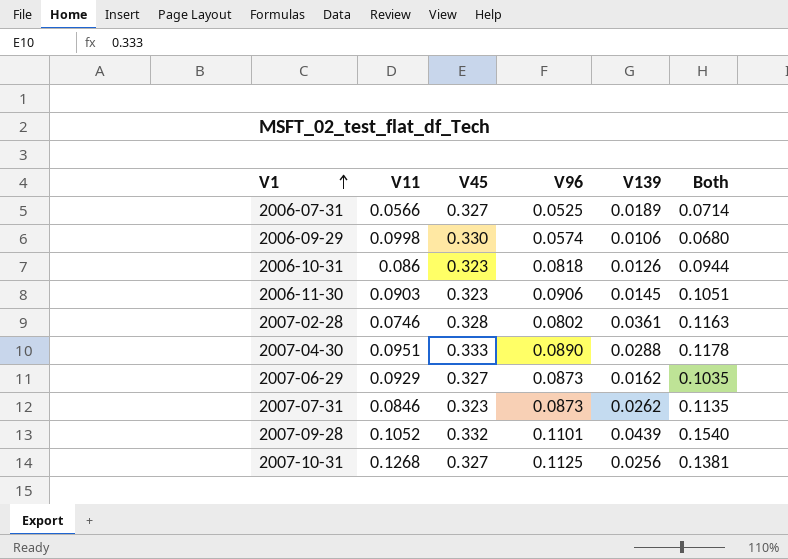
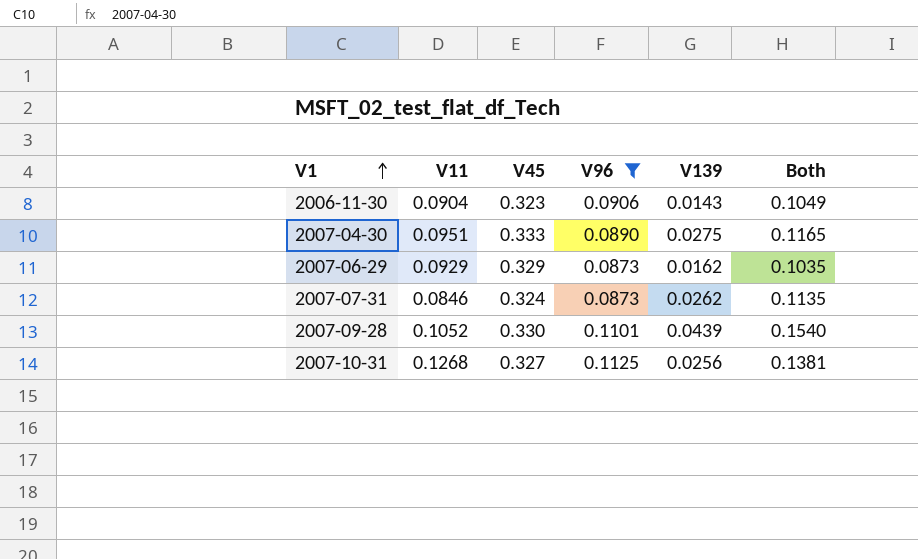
filter: none -> V96 >= 0.0873
2006-11-30 | V11: 0.0903 -> 0.0904
2006-11-30 | V139: 0.0145 -> 0.0143
2006-11-30 | Both: 0.1051 -> 0.1049
2007-04-30 | V139: 0.0288 -> 0.0275
2007-04-30 | Both: 0.1178 -> 0.1165
2007-06-29 | V45: 0.327 -> 0.329
2007-07-31 | V45: 0.323 -> 0.324
2007-09-28 | V45: 0.332 -> 0.330

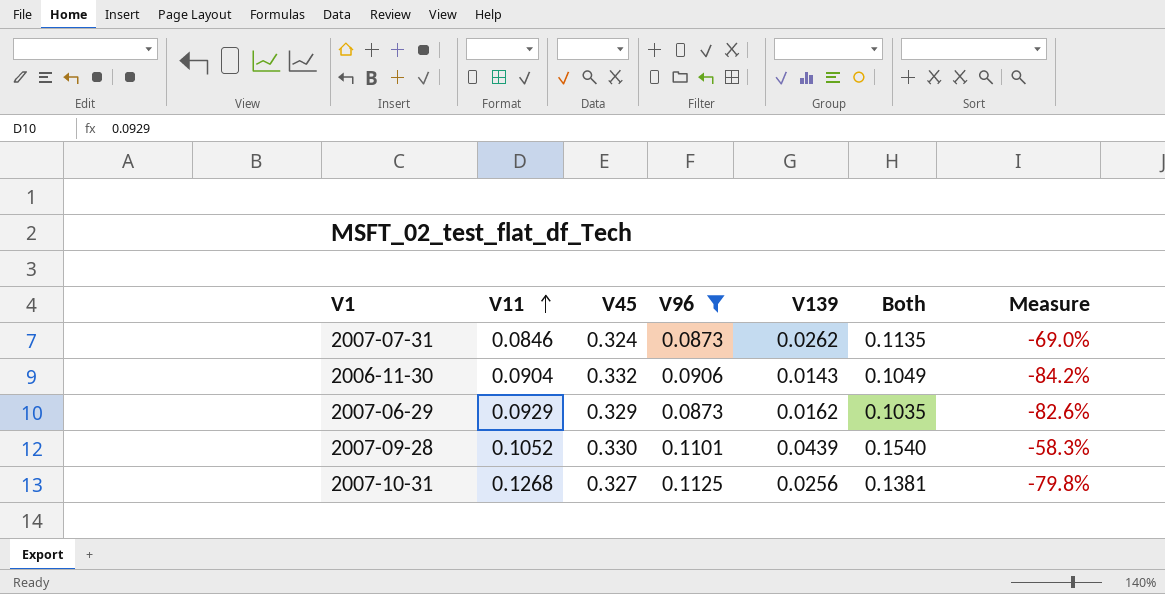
row order: V1 ascending -> V11 ascending
column Measure | formula: none -> ([V139] - [V11]) / [V11]
row 2007-04-30: 0.0951 | 0.333 | 0.0890 | 0.0275 | 0.1165 -> none
2006-11-30 | V45: 0.323 -> 0.332

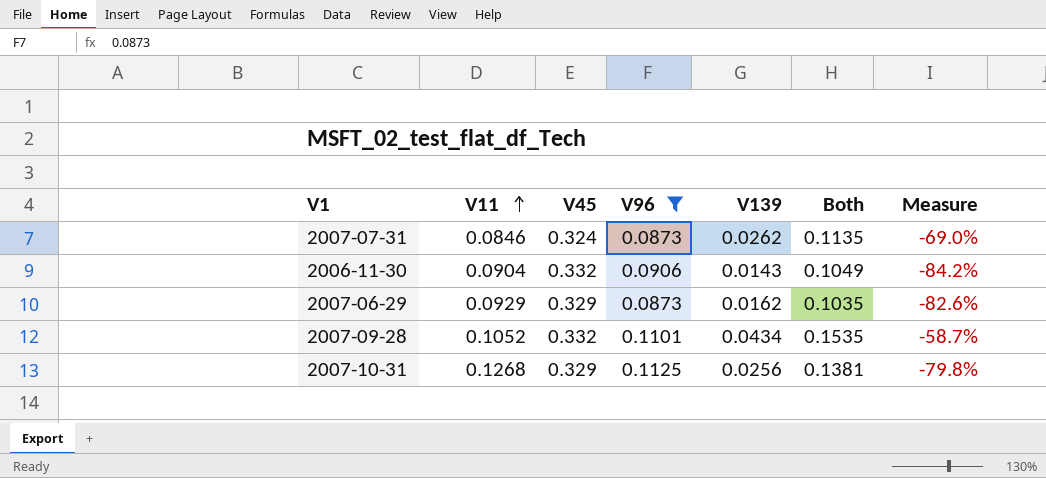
2007-09-28 | V45: 0.330 -> 0.332
2007-09-28 | V139: 0.0439 -> 0.0434
2007-09-28 | Both: 0.1540 -> 0.1535
2007-09-28 | Measure: -58.3% -> -58.7%
2007-10-31 | V45: 0.327 -> 0.329

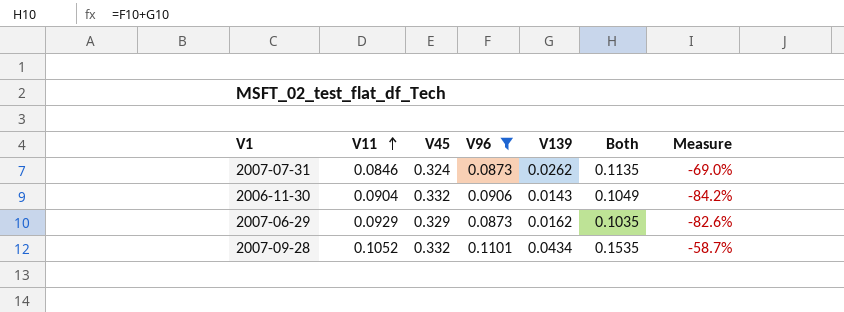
row 2007-10-31: 0.1268 | 0.329 | 0.1125 | 0.0256 | 0.1381 | -79.8% -> none

